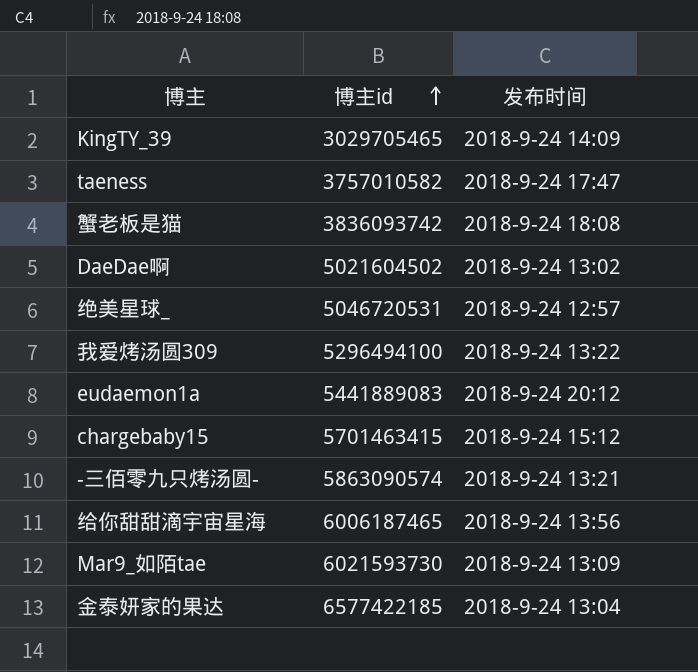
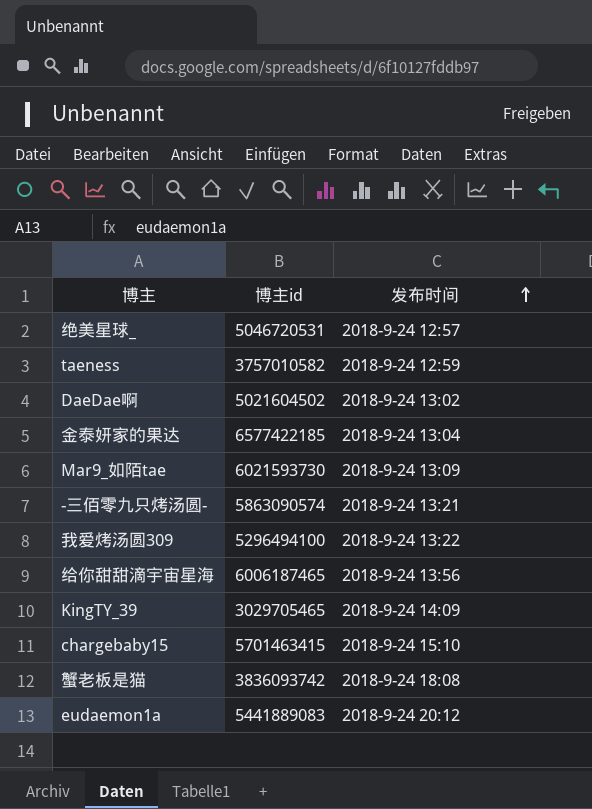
row order: 博主id ascending -> 发布时间 ascending
taeness | 发布时间: 2018-9-24 17:47 -> 2018-9-24 12:59
chargebaby15 | 发布时间: 2018-9-24 15:12 -> 2018-9-24 15:10

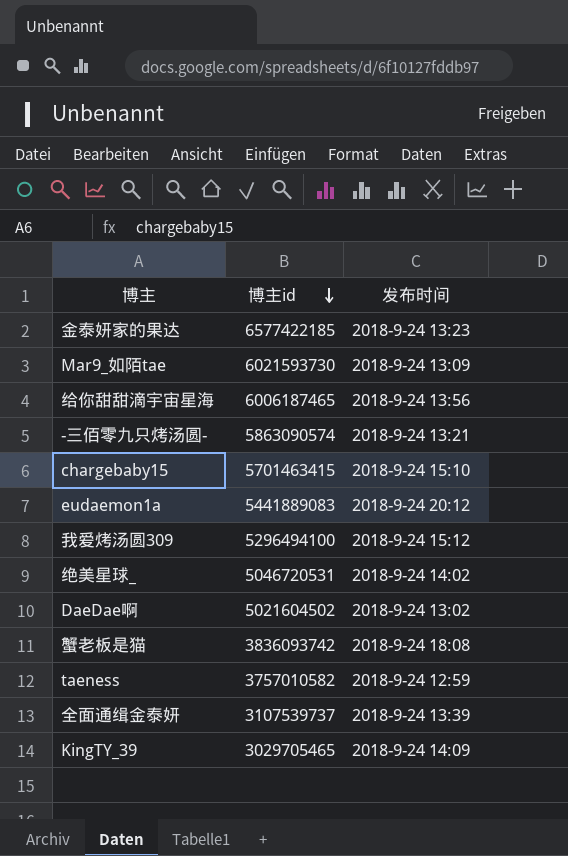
row order: 发布时间 ascending -> 博主id descending
金泰妍家的果达 | 发布时间: 2018-9-24 13:04 -> 2018-9-24 13:23
我爱烤汤圆309 | 发布时间: 2018-9-24 13:22 -> 2018-9-24 15:12
绝美星球_ | 发布时间: 2018-9-24 12:57 -> 2018-9-24 14:02
row 全面通缉金泰妍: none -> 3107539737 | 2018-9-24 13:39

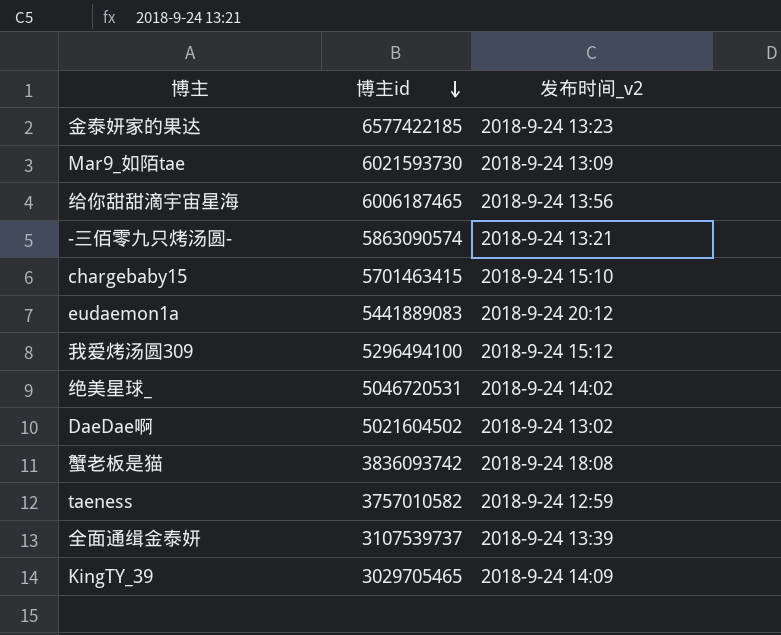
column name: 发布时间 -> 发布时间_v2

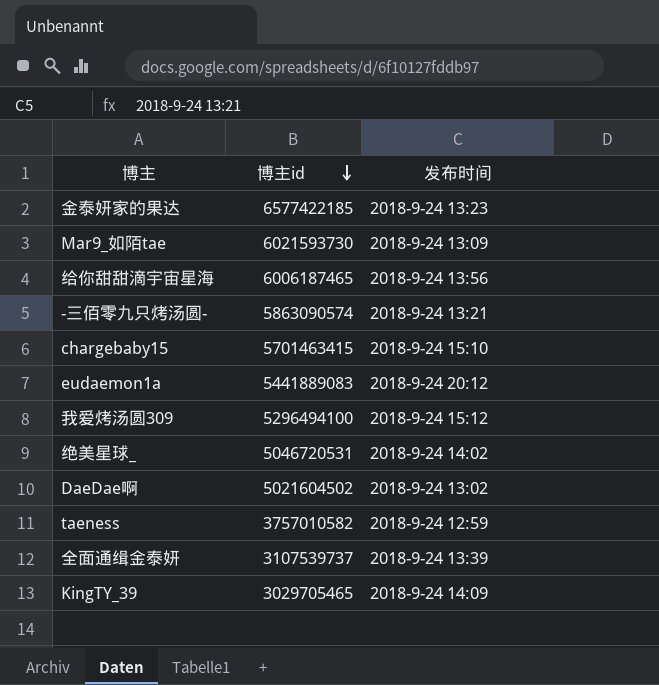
column name: 发布时间_v2 -> 发布时间
row 蟹老板是猫: 3836093742 | 2018-9-24 18:08 -> none

